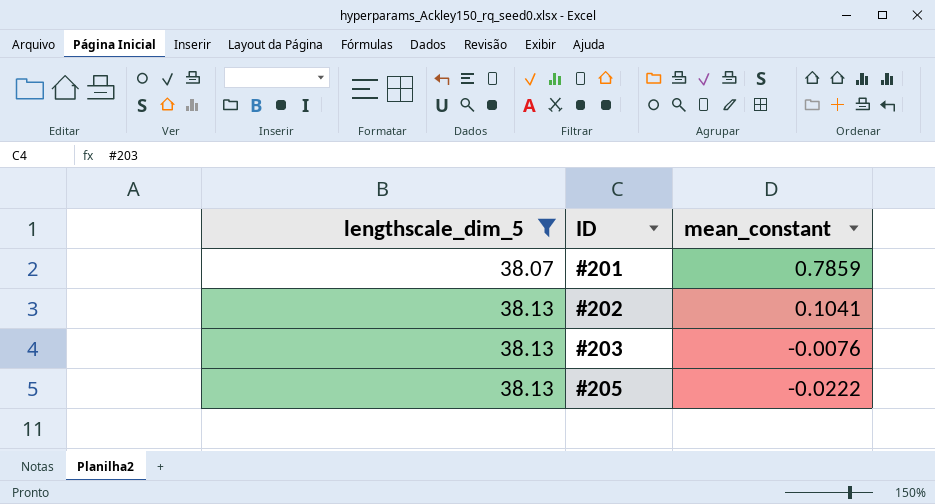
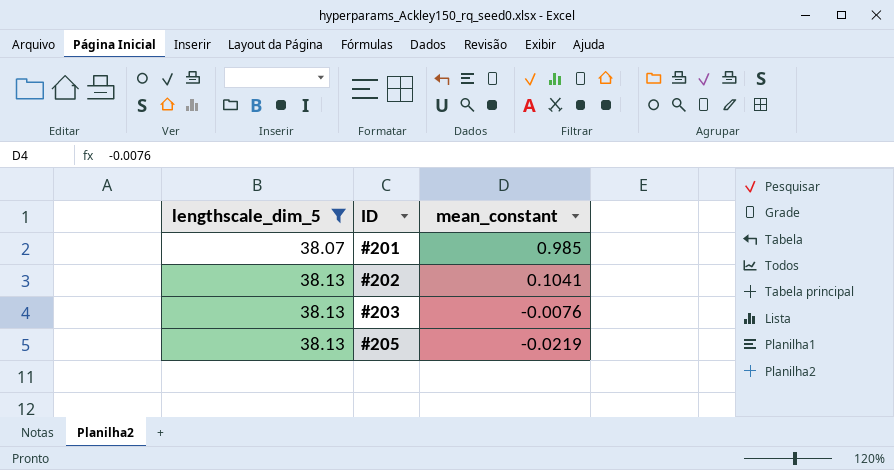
#201 | mean_constant: 0.7859 -> 0.985
#205 | mean_constant: -0.0222 -> -0.0219

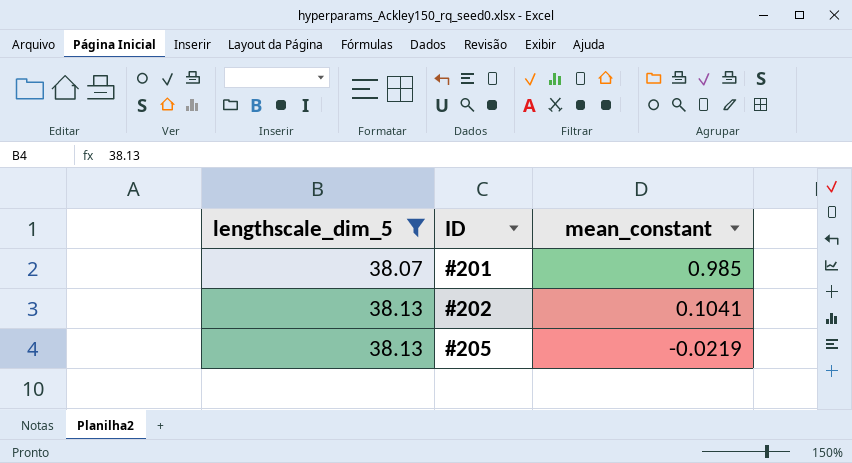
row #203: 38.13 | -0.0076 -> none

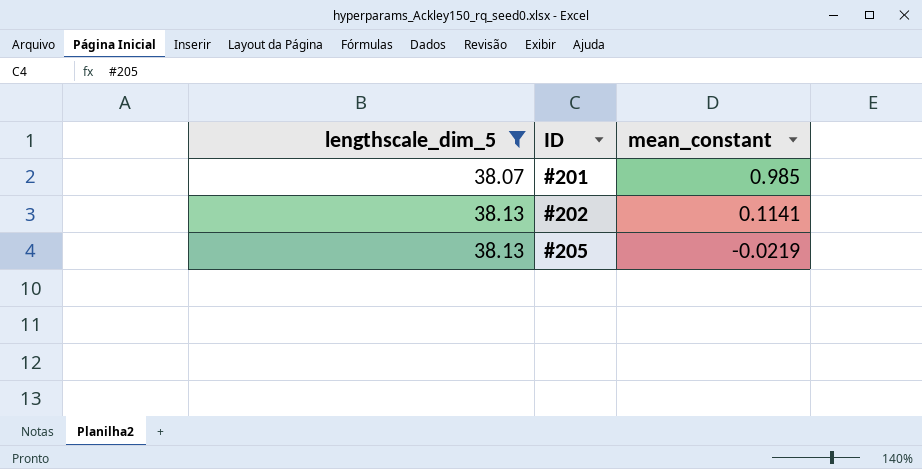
#202 | mean_constant: 0.1041 -> 0.1141

